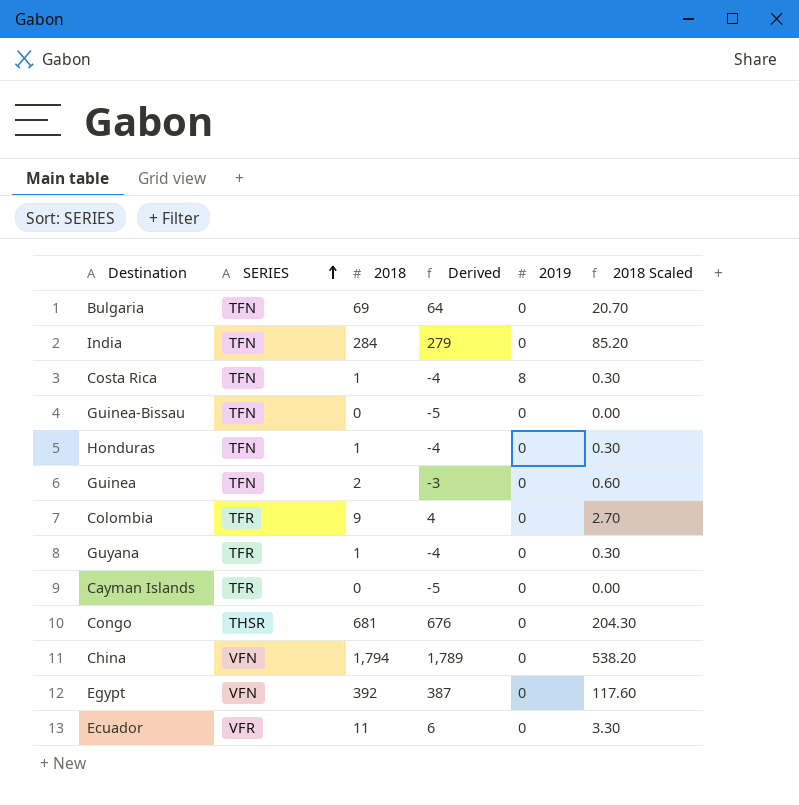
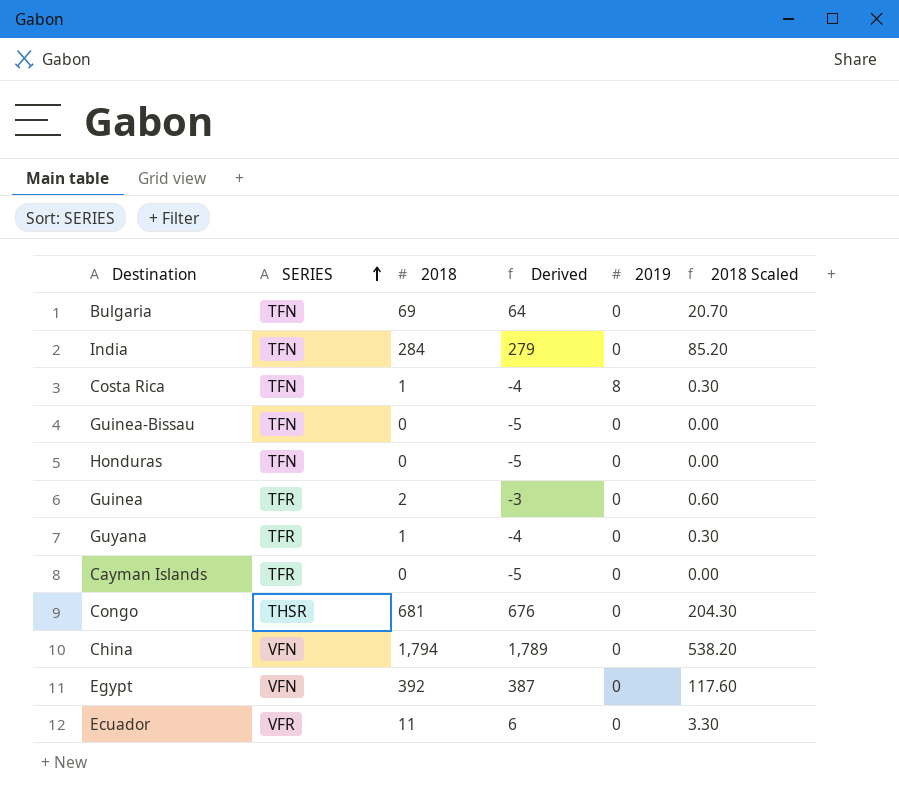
row Colombia: TFR | 9 | 4 | 0 | 2.70 -> none
Honduras | 2018: 1 -> 0
Honduras | Derived: -4 -> -5
Honduras | 2018 Scaled: 0.30 -> 0.00
Guinea | SERIES: TFN -> TFR

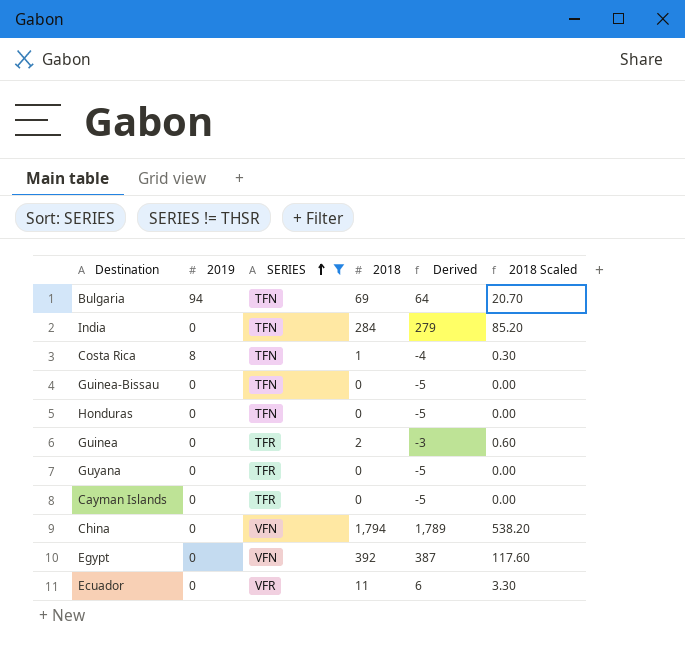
filter: none -> SERIES != THSR
column 2019 | position: 5 -> 2
Bulgaria | 2019: 0 -> 94
Guyana | 2018: 1 -> 0
Guyana | Derived: -4 -> -5
Guyana | 2018 Scaled: 0.30 -> 0.00

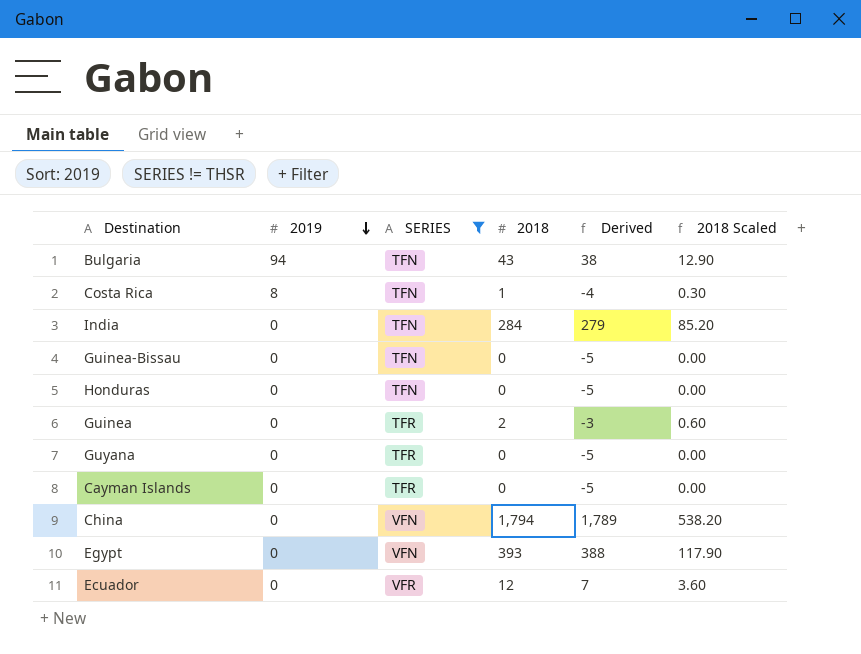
row order: SERIES ascending -> 2019 descending
Bulgaria | 2018: 69 -> 43
Bulgaria | Derived: 64 -> 38
Bulgaria | 2018 Scaled: 20.70 -> 12.90
Egypt | 2018: 392 -> 393
Egypt | Derived: 387 -> 388
Egypt | 2018 Scaled: 117.60 -> 117.90
Ecuador | 2018: 11 -> 12
Ecuador | Derived: 6 -> 7
Ecuador | 2018 Scaled: 3.30 -> 3.60

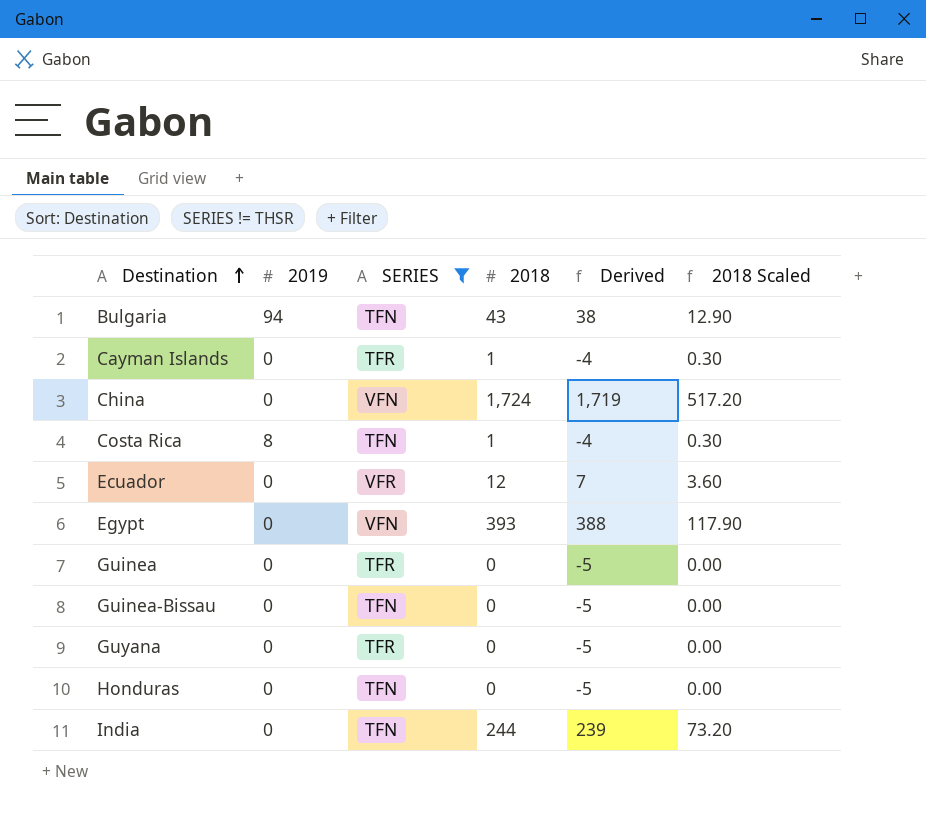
row order: 2019 descending -> Destination ascending
Cayman Islands | 2018: 0 -> 1
Cayman Islands | Derived: -5 -> -4
Cayman Islands | 2018 Scaled: 0.00 -> 0.30
China | 2018: 1,794 -> 1,724
China | Derived: 1,789 -> 1,719
China | 2018 Scaled: 538.20 -> 517.20
Guinea | 2018: 2 -> 0
Guinea | Derived: -3 -> -5
Guinea | 2018 Scaled: 0.60 -> 0.00
India | 2018: 284 -> 244
India | Derived: 279 -> 239
India | 2018 Scaled: 85.20 -> 73.20

